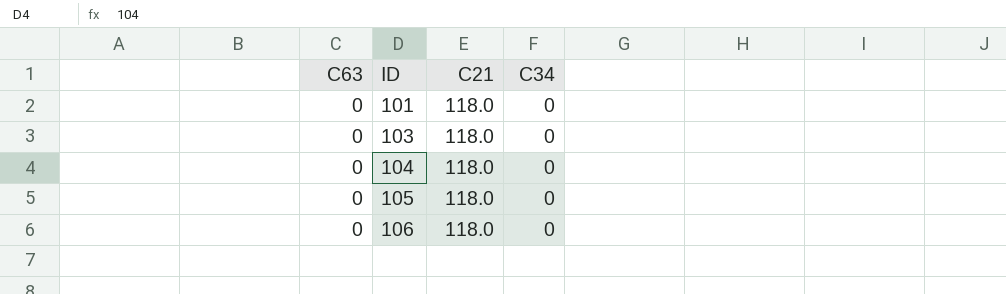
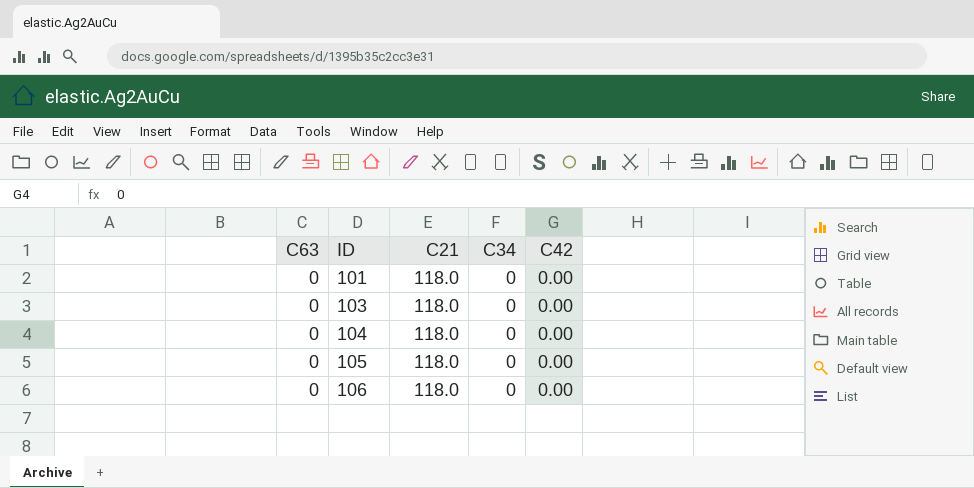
column C42 | position: none -> 5

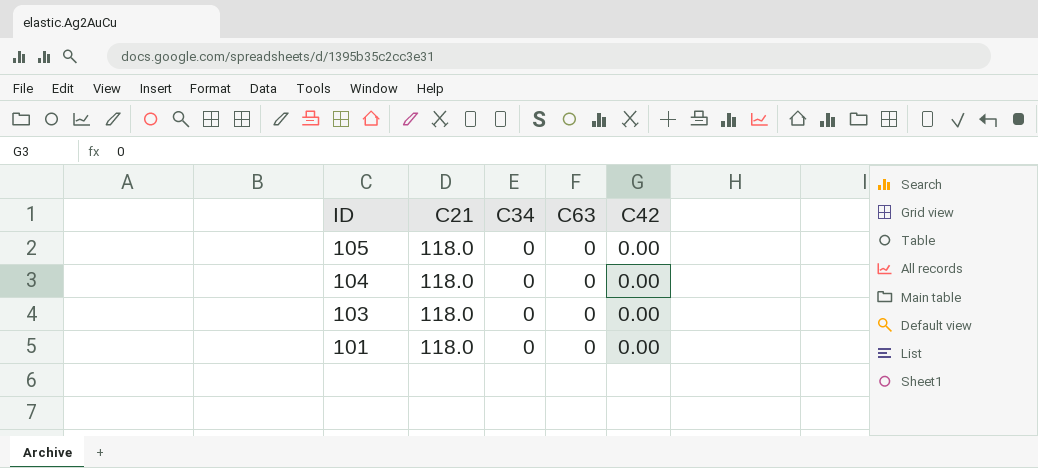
row order: ID ascending -> ID descending
column C63 | position: 1 -> 4
row 106: 0 | 118.0 | 0 | 0.00 -> none

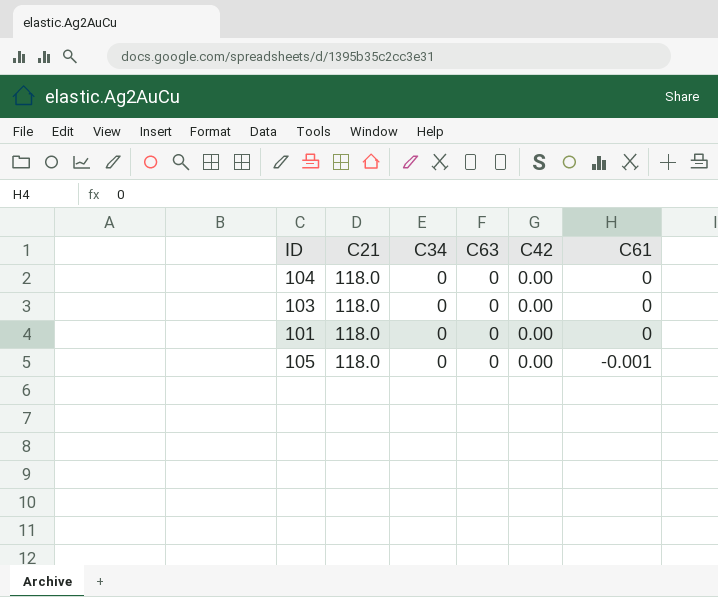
row order: ID descending -> C61 descending
column C61 | position: none -> 6

